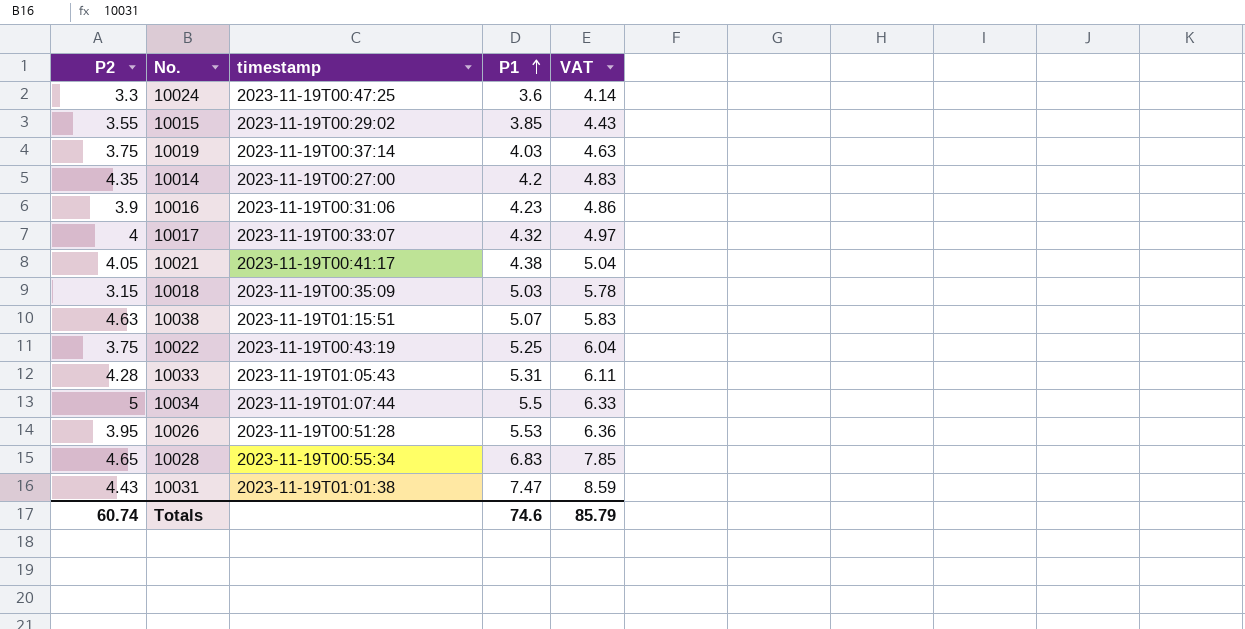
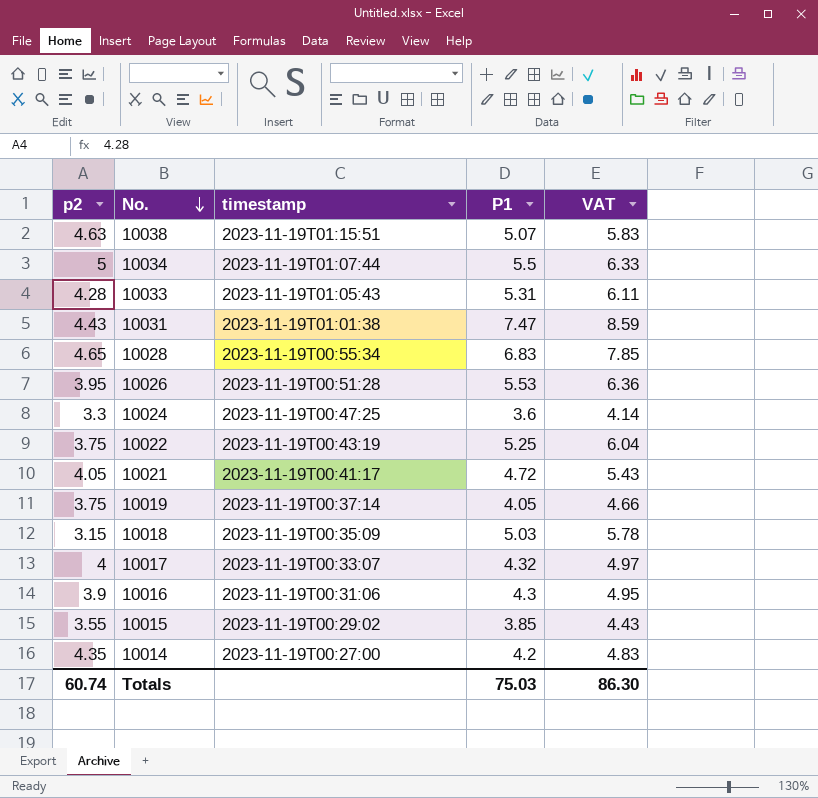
row order: P1 ascending -> No. descending
column name: P2 -> p2
10021 | P1: 4.38 -> 4.72
10021 | VAT: 5.04 -> 5.43
10019 | P1: 4.03 -> 4.05
10019 | VAT: 4.63 -> 4.66
10016 | P1: 4.23 -> 4.3
10016 | VAT: 4.86 -> 4.95
Totals | P1: 74.6 -> 75.03
Totals | VAT: 85.79 -> 86.30

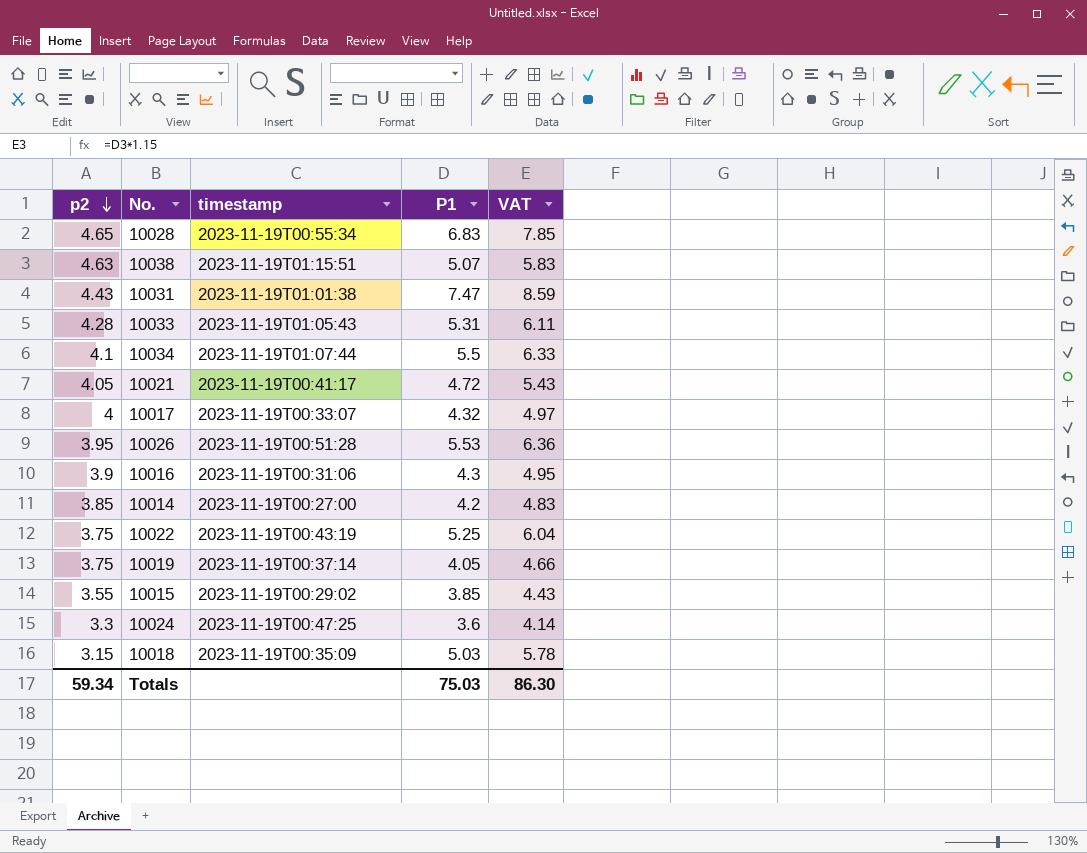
row order: No. descending -> p2 descending
10034 | p2: 5 -> 4.1
10014 | p2: 4.35 -> 3.85
Totals | p2: 60.74 -> 59.34

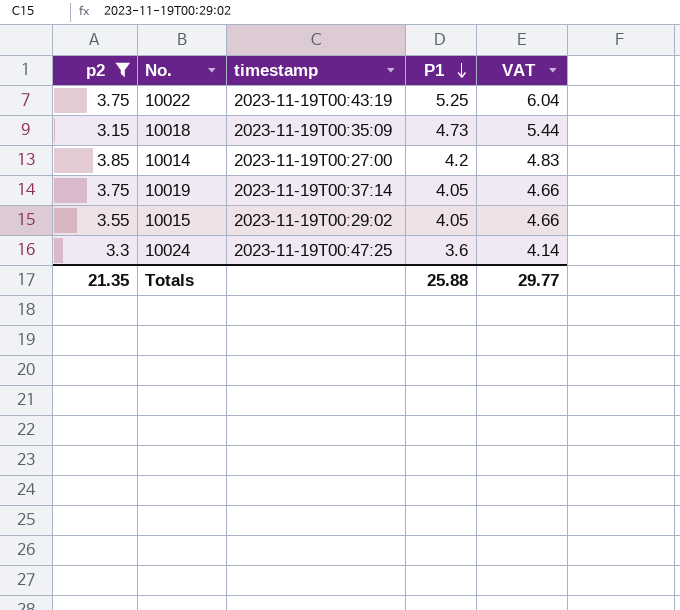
filter: none -> p2 <= 3.85
row order: p2 descending -> P1 descending
10018 | P1: 5.03 -> 4.73
10018 | VAT: 5.78 -> 5.44
10015 | P1: 3.85 -> 4.05
10015 | VAT: 4.43 -> 4.66
Totals | p2: 59.34 -> 21.35
Totals | P1: 75.03 -> 25.88
Totals | VAT: 86.30 -> 29.77

